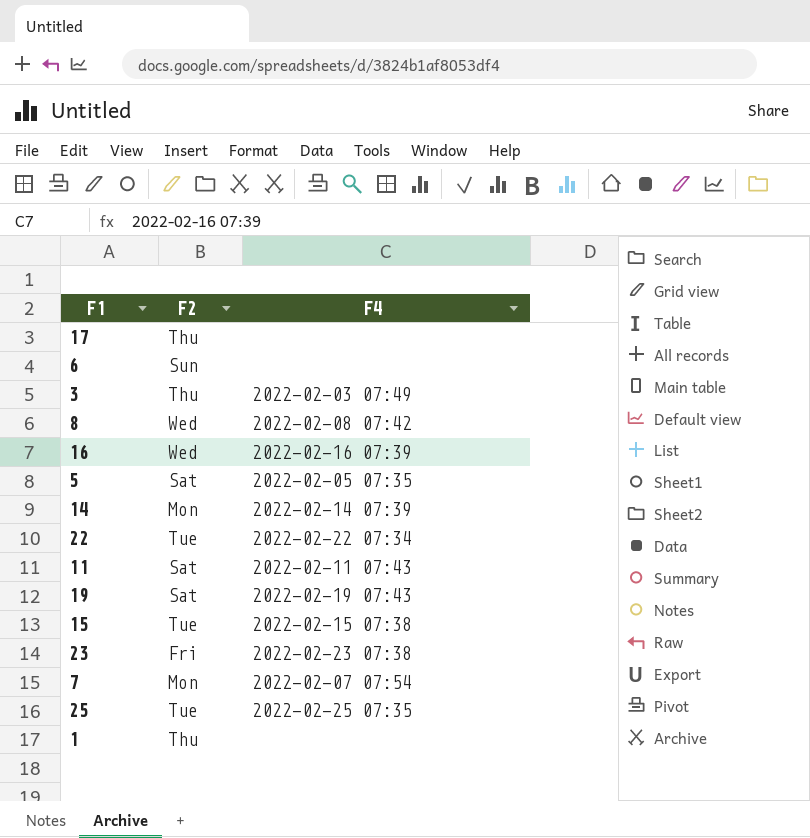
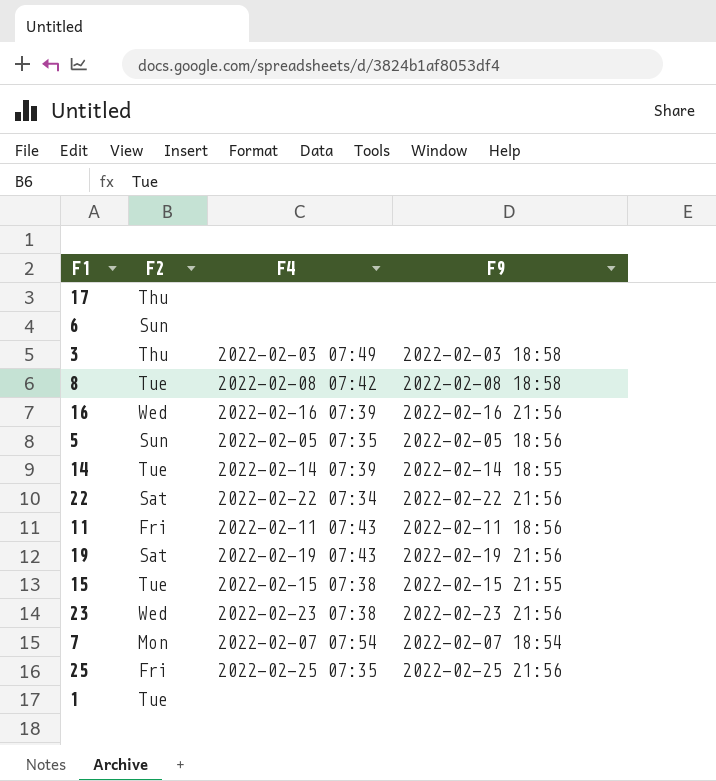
column F9 | position: none -> 4
8 | F2: Wed -> Tue
5 | F2: Sat -> Sun
14 | F2: Mon -> Tue
22 | F2: Tue -> Sat
11 | F2: Sat -> Fri
23 | F2: Fri -> Wed
25 | F2: Tue -> Fri
1 | F2: Thu -> Tue

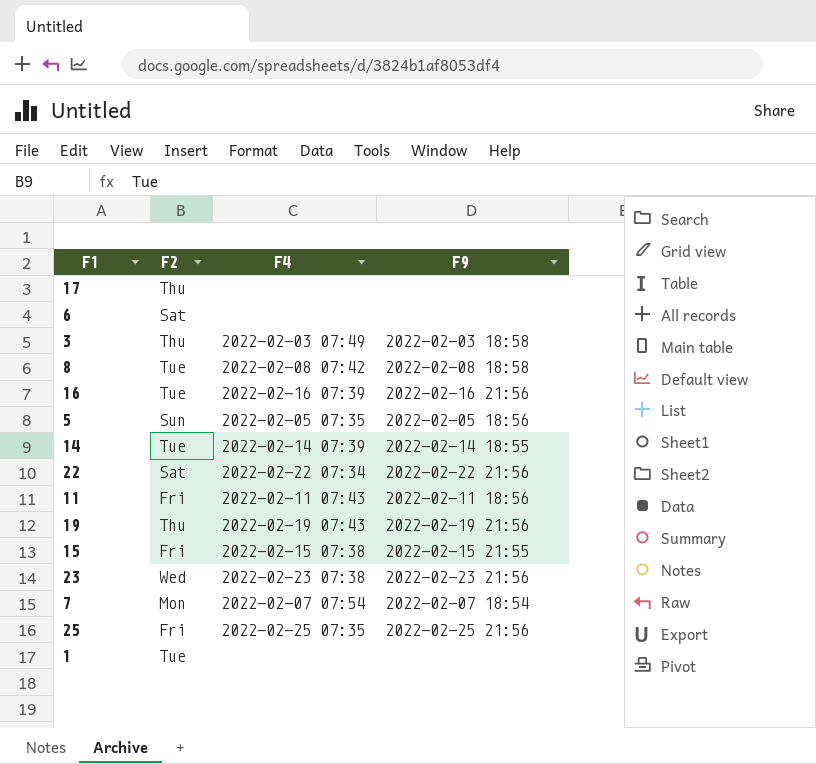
6 | F2: Sun -> Sat
16 | F2: Wed -> Tue
19 | F2: Sat -> Thu
15 | F2: Tue -> Fri

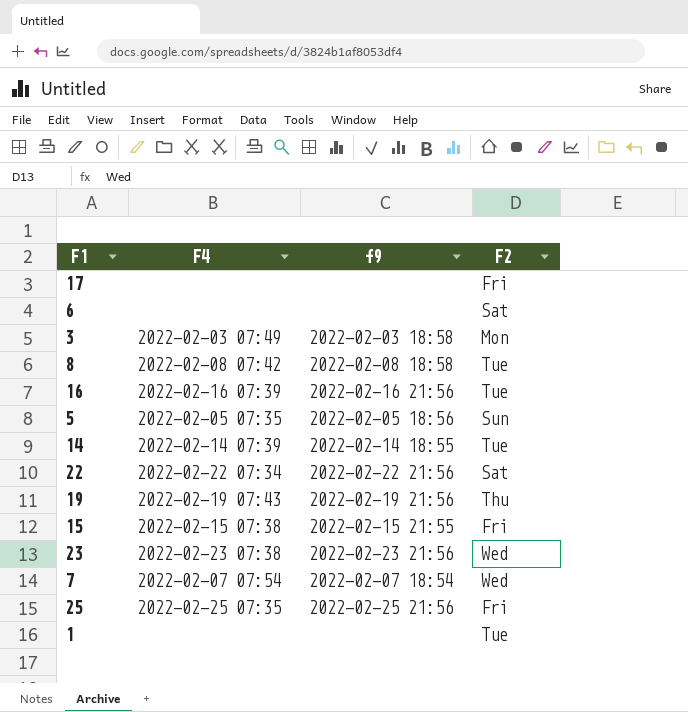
column name: F9 -> f9
column F2 | position: 2 -> 4
row 11: Fri | 2022-02-11 07:43 | 2022-02-11 18:56 -> none
17 | F2: Thu -> Fri
3 | F2: Thu -> Mon
7 | F2: Mon -> Wed

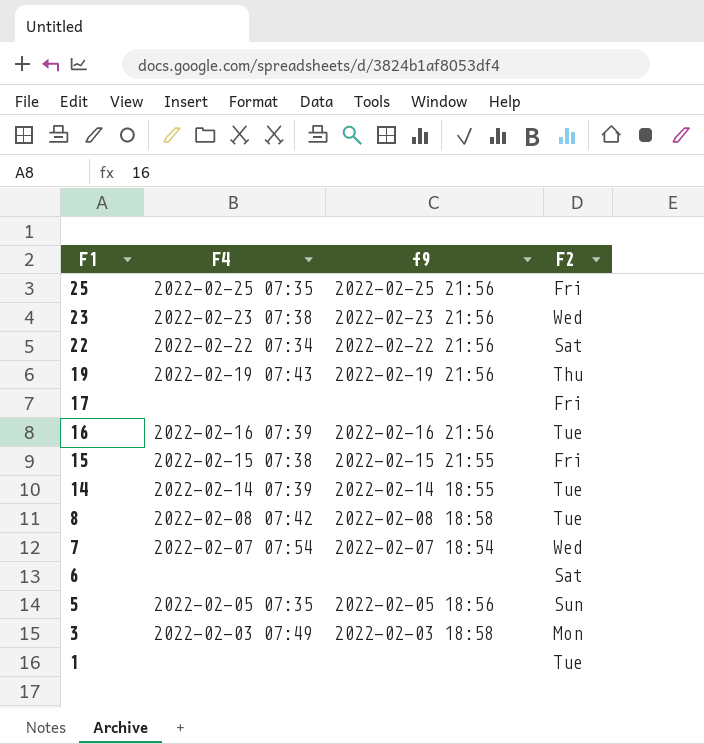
row order: none -> F1 descending

